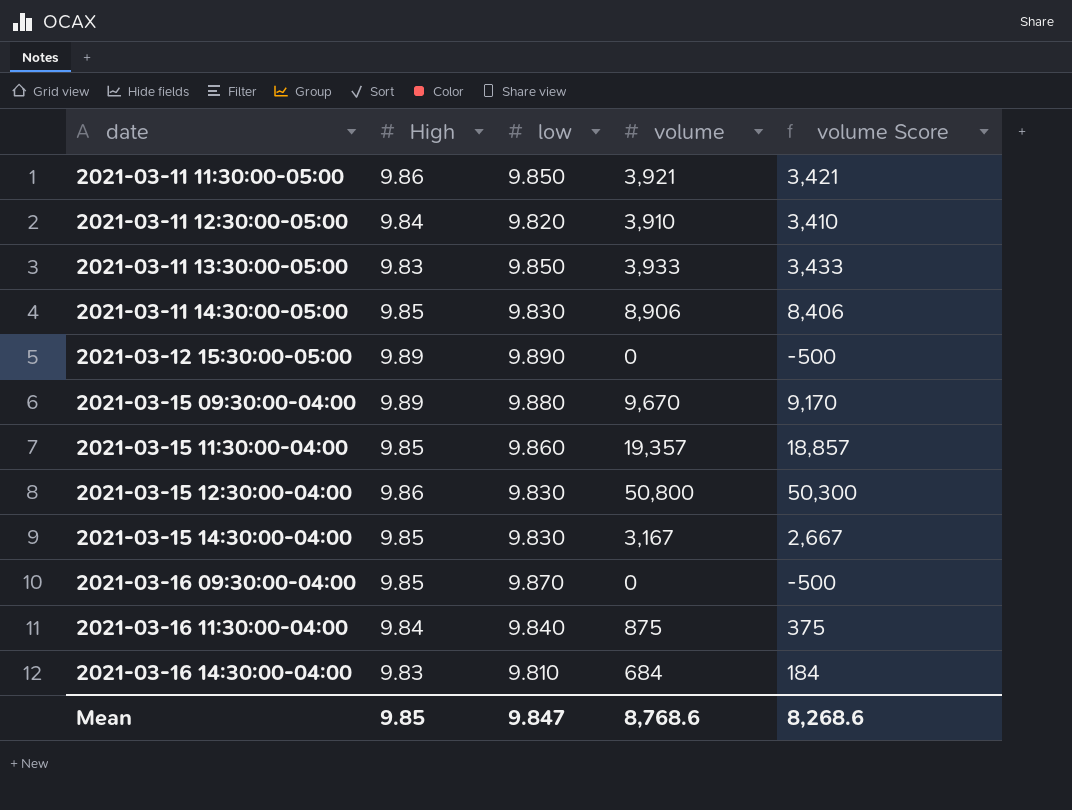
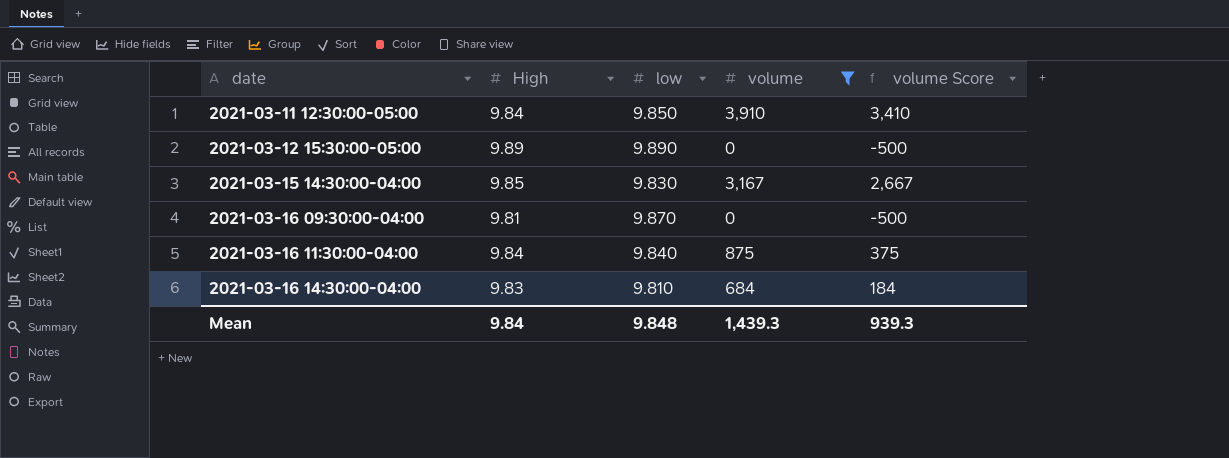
filter: none -> volume <= 3,910
2021-03-11 12:30:00-05:00 | low: 9.820 -> 9.850
2021-03-16 09:30:00-04:00 | High: 9.85 -> 9.81
Mean | High: 9.85 -> 9.84
Mean | low: 9.847 -> 9.848
Mean | volume: 8,768.6 -> 1,439.3
Mean | volume Score: 8,268.6 -> 939.3

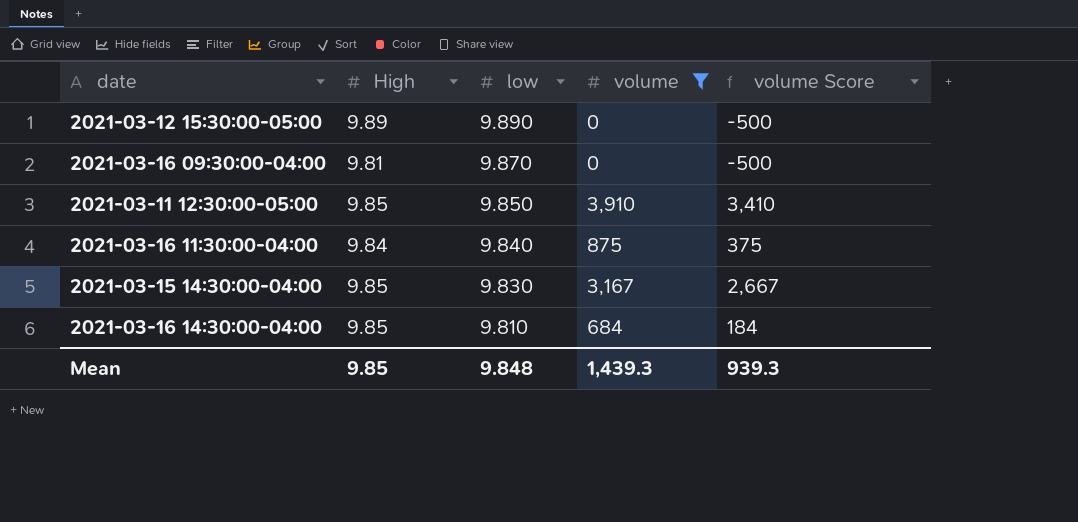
row order: date ascending -> low descending
2021-03-11 12:30:00-05:00 | High: 9.84 -> 9.85
2021-03-16 14:30:00-04:00 | High: 9.83 -> 9.85
Mean | High: 9.84 -> 9.85

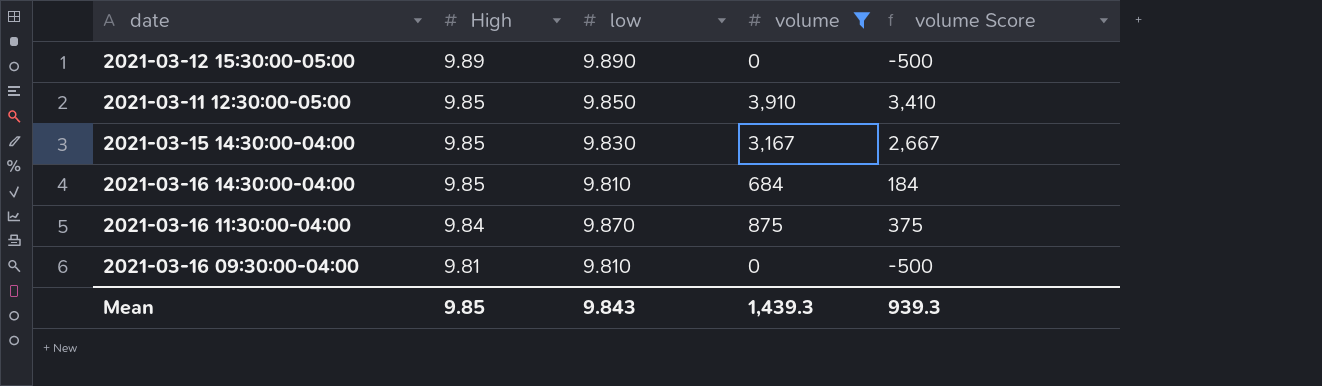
row order: low descending -> High descending
2021-03-16 11:30:00-04:00 | low: 9.840 -> 9.870
2021-03-16 09:30:00-04:00 | low: 9.870 -> 9.810
Mean | low: 9.848 -> 9.843

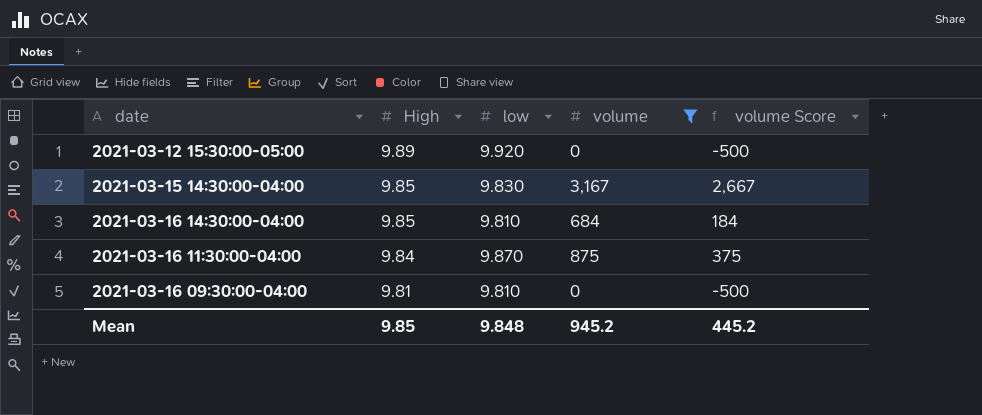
row 2021-03-11 12:30:00-05:00: 9.85 | 9.850 | 3,910 | 3,410 -> none
2021-03-12 15:30:00-05:00 | low: 9.890 -> 9.920
Mean | low: 9.843 -> 9.848
Mean | volume: 1,439.3 -> 945.2
Mean | volume Score: 939.3 -> 445.2

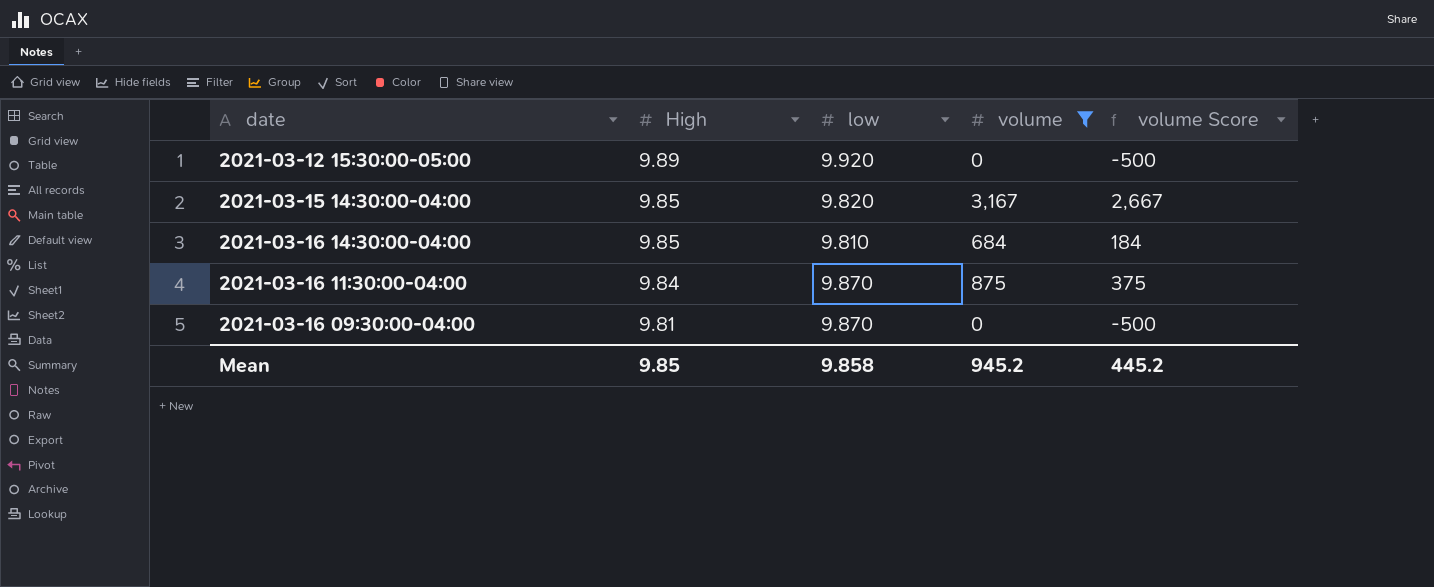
2021-03-15 14:30:00-04:00 | low: 9.830 -> 9.820
2021-03-16 09:30:00-04:00 | low: 9.810 -> 9.870
Mean | low: 9.848 -> 9.858

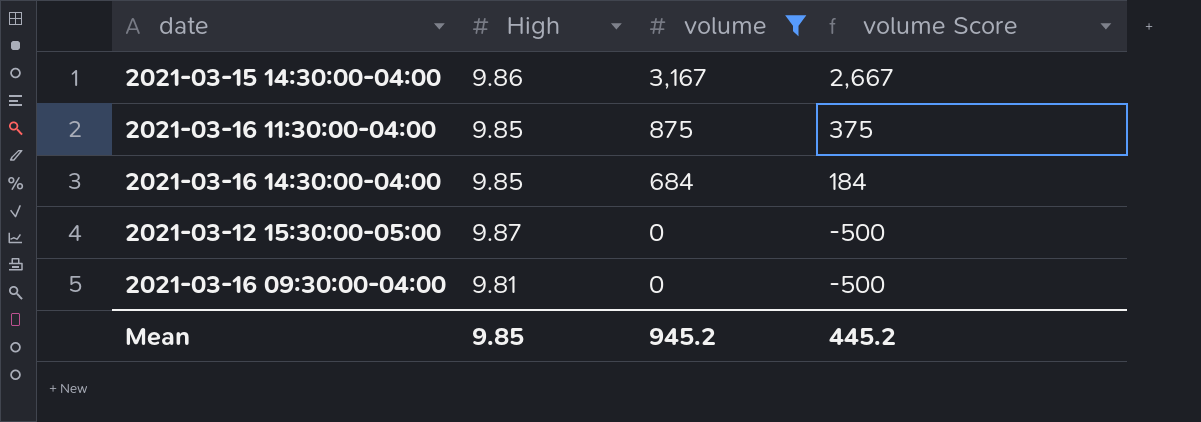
row order: High descending -> volume descending
column low | position: 3 -> none
2021-03-15 14:30:00-04:00 | High: 9.85 -> 9.86
2021-03-16 11:30:00-04:00 | High: 9.84 -> 9.85
2021-03-12 15:30:00-05:00 | High: 9.89 -> 9.87

